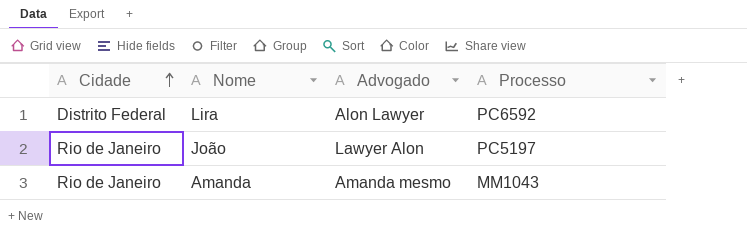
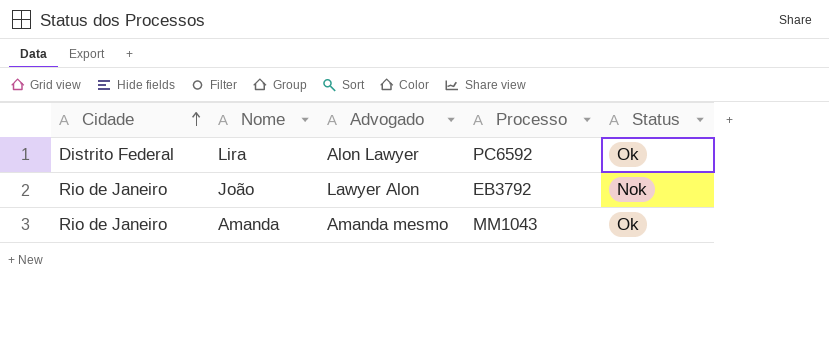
column Status | position: none -> 5
João | Processo: PC5197 -> EB3792

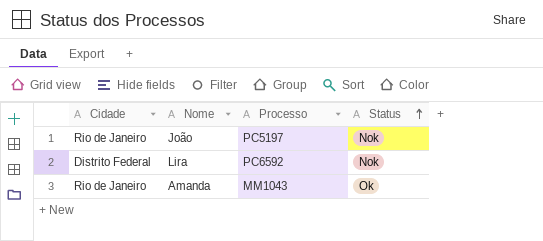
row order: Cidade ascending -> Status ascending
column Advogado | position: 3 -> none
João | Processo: EB3792 -> PC5197
Lira | Status: Ok -> Nok

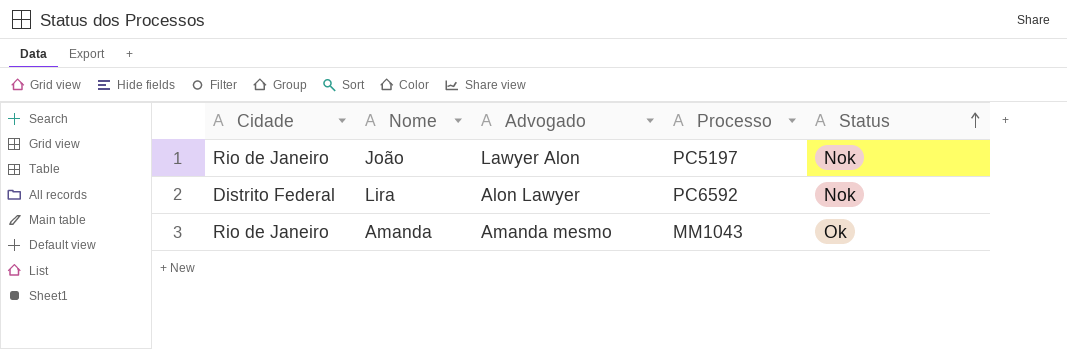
column Advogado | position: none -> 3

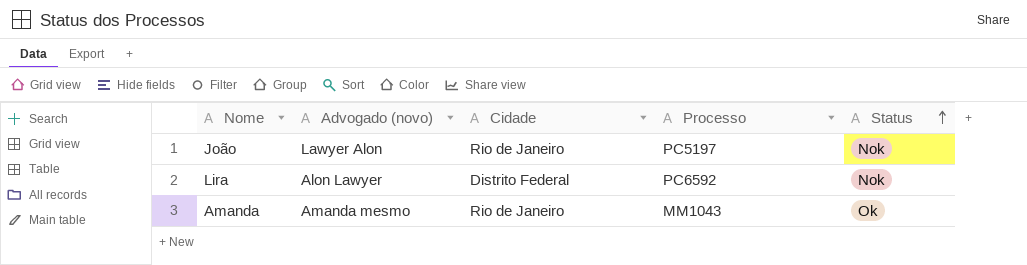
column name: Advogado -> Advogado (novo)
column Cidade | position: 1 -> 3

